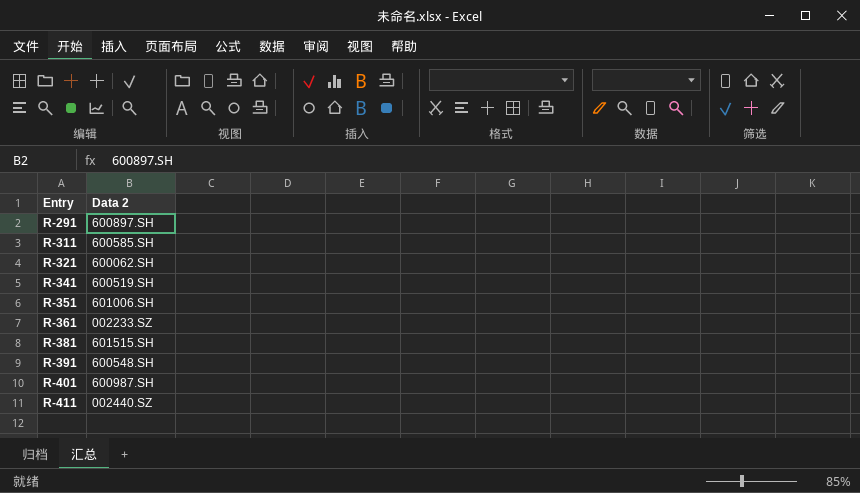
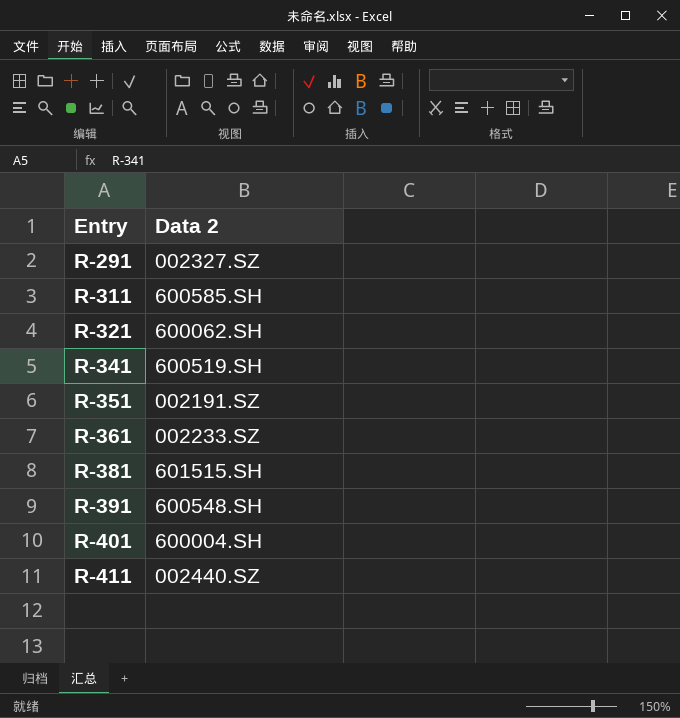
R-291 | Data 2: 600897.SH -> 002327.SZ
R-351 | Data 2: 601006.SH -> 002191.SZ
R-401 | Data 2: 600987.SH -> 600004.SH

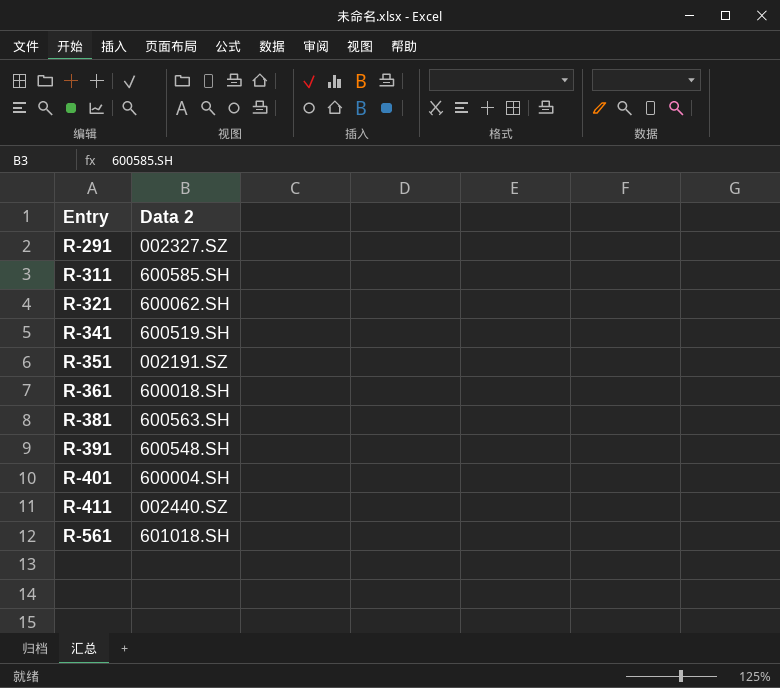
R-361 | Data 2: 002233.SZ -> 600018.SH
R-381 | Data 2: 601515.SH -> 600563.SH
row R-561: none -> 601018.SH

